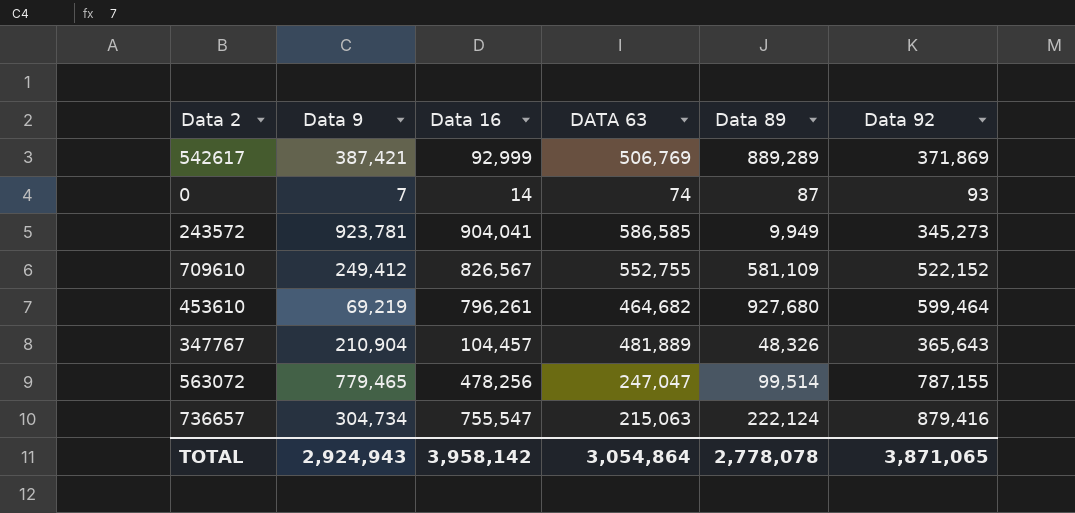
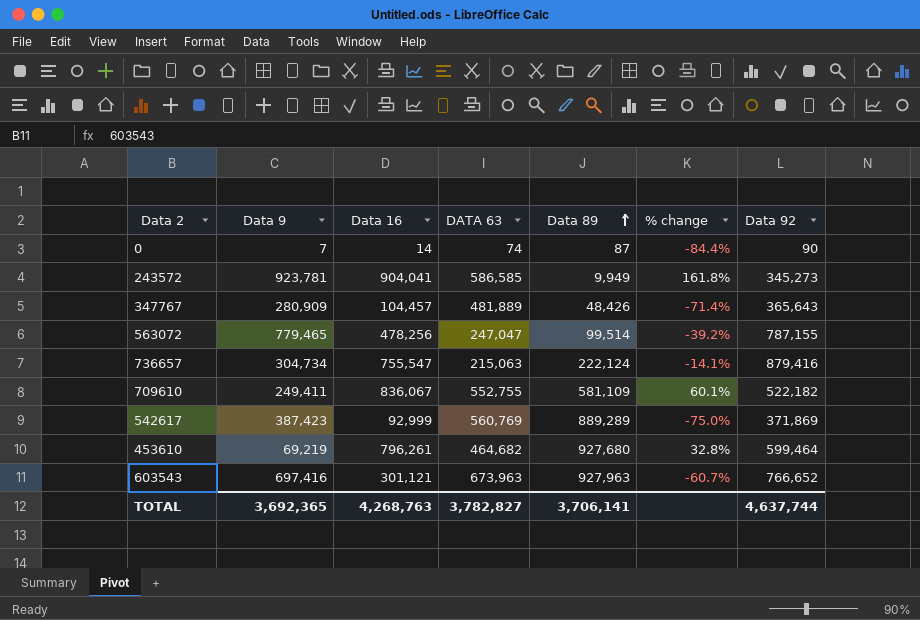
row order: none -> Data 89 ascending
column % change | formula: none -> ([Data 16] - [Data 92]) / [Data 92]
0 | Data 92: 93 -> 90
347767 | Data 9: 210,904 -> 280,909
347767 | Data 89: 48,326 -> 48,426
709610 | Data 9: 249,412 -> 249,411
709610 | Data 16: 826,567 -> 836,067
709610 | Data 92: 522,152 -> 522,182
542617 | Data 9: 387,421 -> 387,423
542617 | DATA 63: 506,769 -> 560,769
row 603543: none -> 697,416 | 301,121 | 673,963 | 927,963 | -60.7% | 766,652
TOTAL | Data 9: 2,924,943 -> 3,692,365
TOTAL | Data 16: 3,958,142 -> 4,268,763
TOTAL | DATA 63: 3,054,864 -> 3,782,827
TOTAL | Data 89: 2,778,078 -> 3,706,141
TOTAL | Data 92: 3,871,065 -> 4,637,744

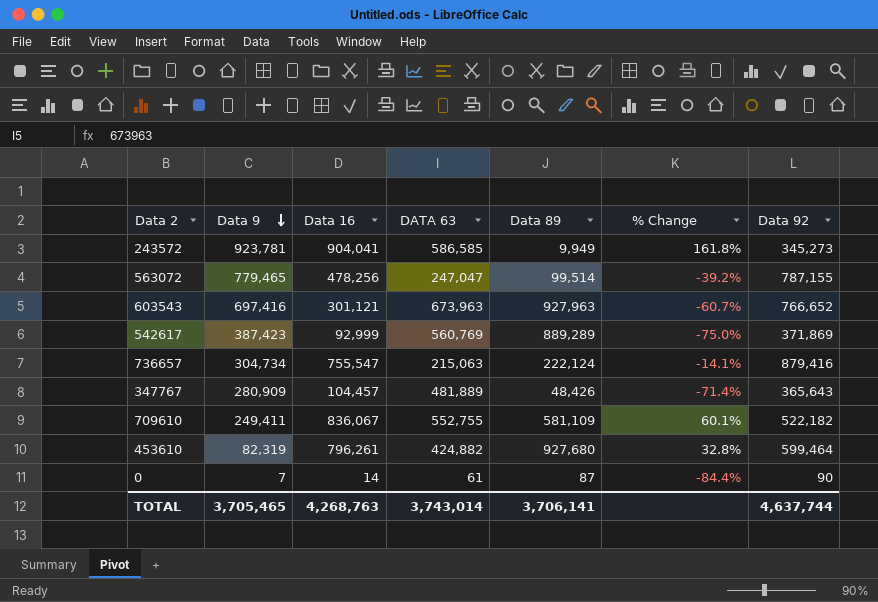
row order: Data 89 ascending -> Data 9 descending
column name: % change -> % Change
453610 | Data 9: 69,219 -> 82,319
453610 | DATA 63: 464,682 -> 424,882
0 | DATA 63: 74 -> 61
TOTAL | Data 9: 3,692,365 -> 3,705,465
TOTAL | DATA 63: 3,782,827 -> 3,743,014

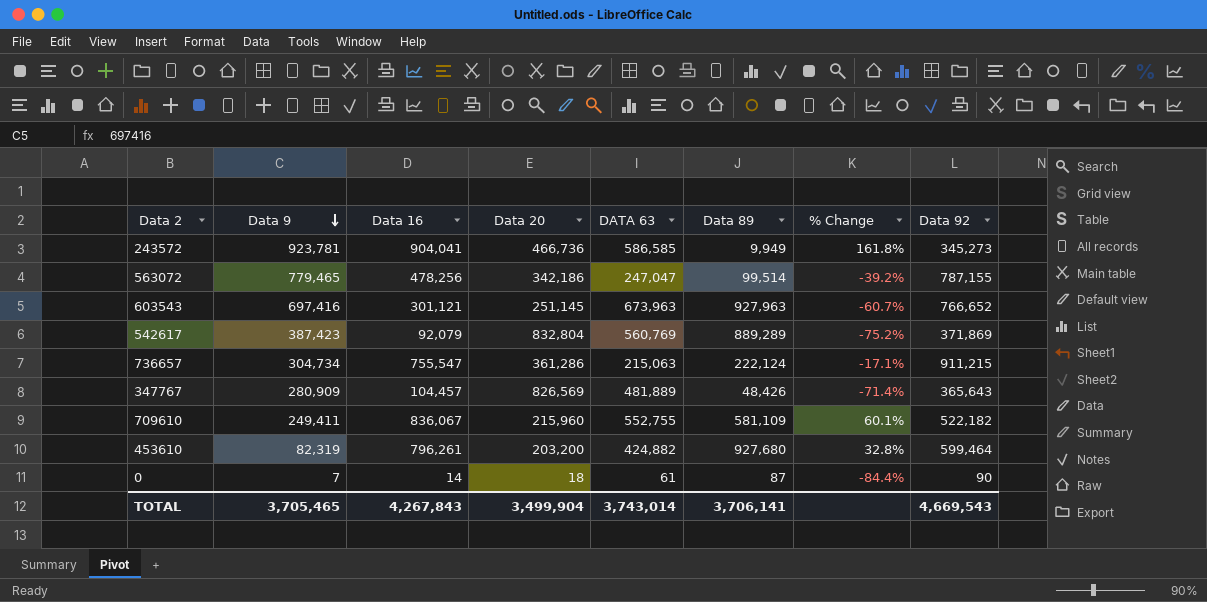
column Data 20 | position: none -> 4
542617 | Data 16: 92,999 -> 92,079
542617 | % Change: -75.0% -> -75.2%
736657 | % Change: -14.1% -> -17.1%
736657 | Data 92: 879,416 -> 911,215
TOTAL | Data 16: 4,268,763 -> 4,267,843
TOTAL | Data 92: 4,637,744 -> 4,669,543

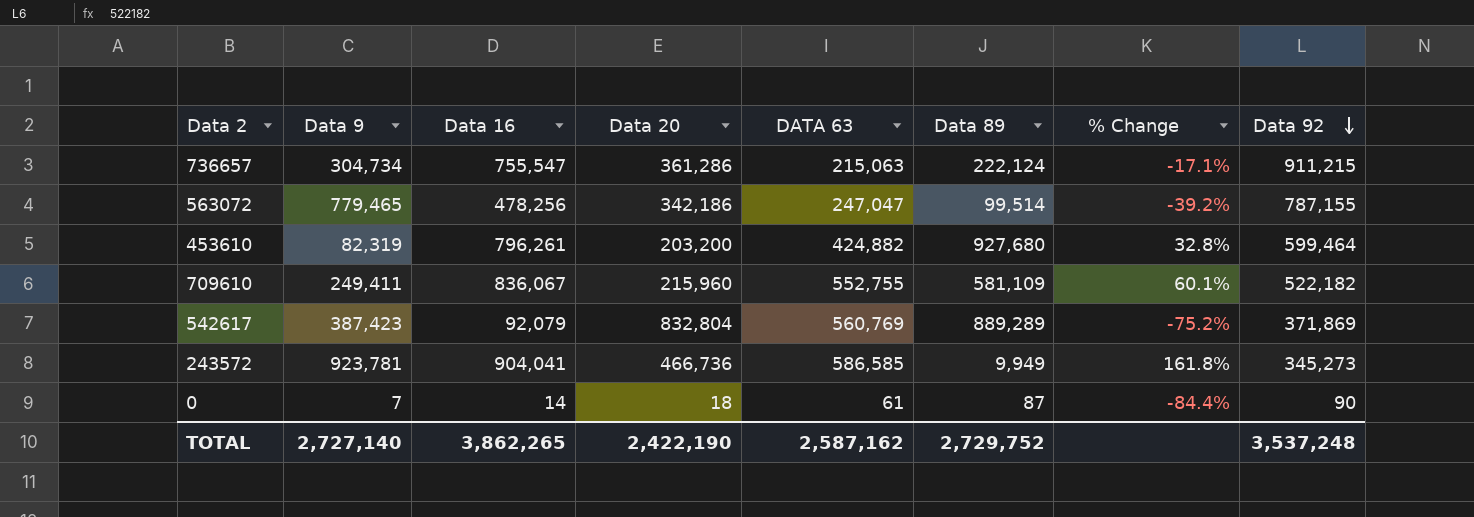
row order: Data 9 descending -> Data 92 descending
row 603543: 697,416 | 301,121 | 251,145 | 673,963 | 927,963 | -60.7% | 766,652 -> none
row 347767: 280,909 | 104,457 | 826,569 | 481,889 | 48,426 | -71.4% | 365,643 -> none
TOTAL | Data 9: 3,705,465 -> 2,727,140
TOTAL | Data 16: 4,267,843 -> 3,862,265
TOTAL | Data 20: 3,499,904 -> 2,422,190
TOTAL | DATA 63: 3,743,014 -> 2,587,162
TOTAL | Data 89: 3,706,141 -> 2,729,752
TOTAL | Data 92: 4,669,543 -> 3,537,248

